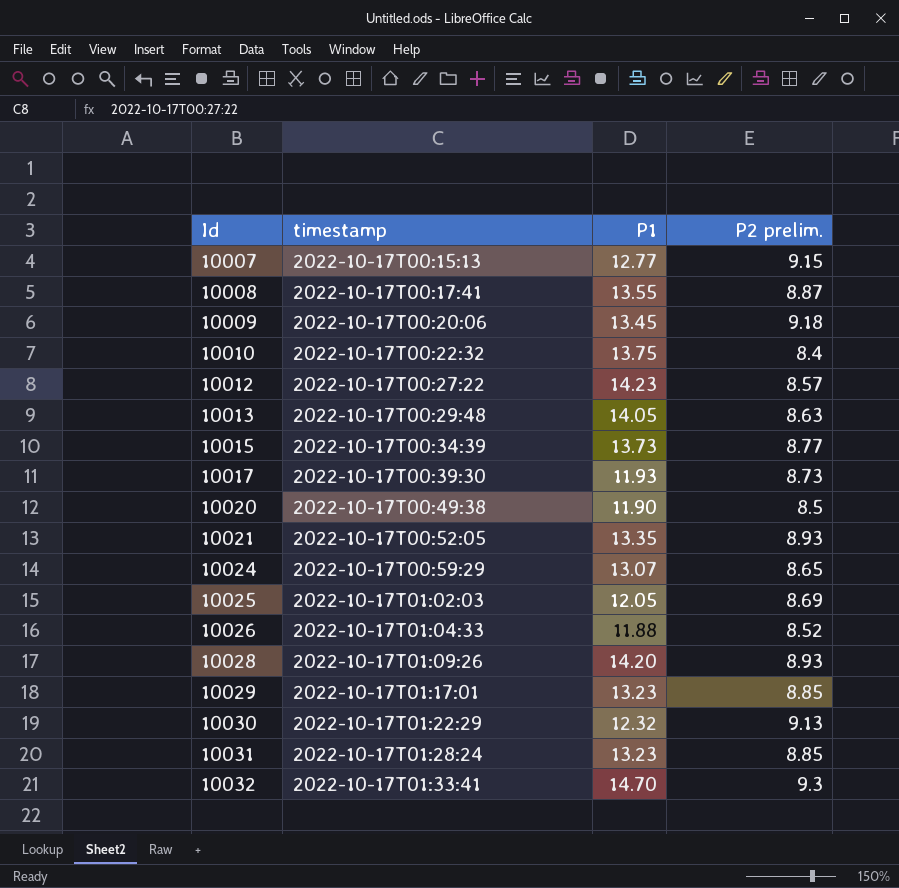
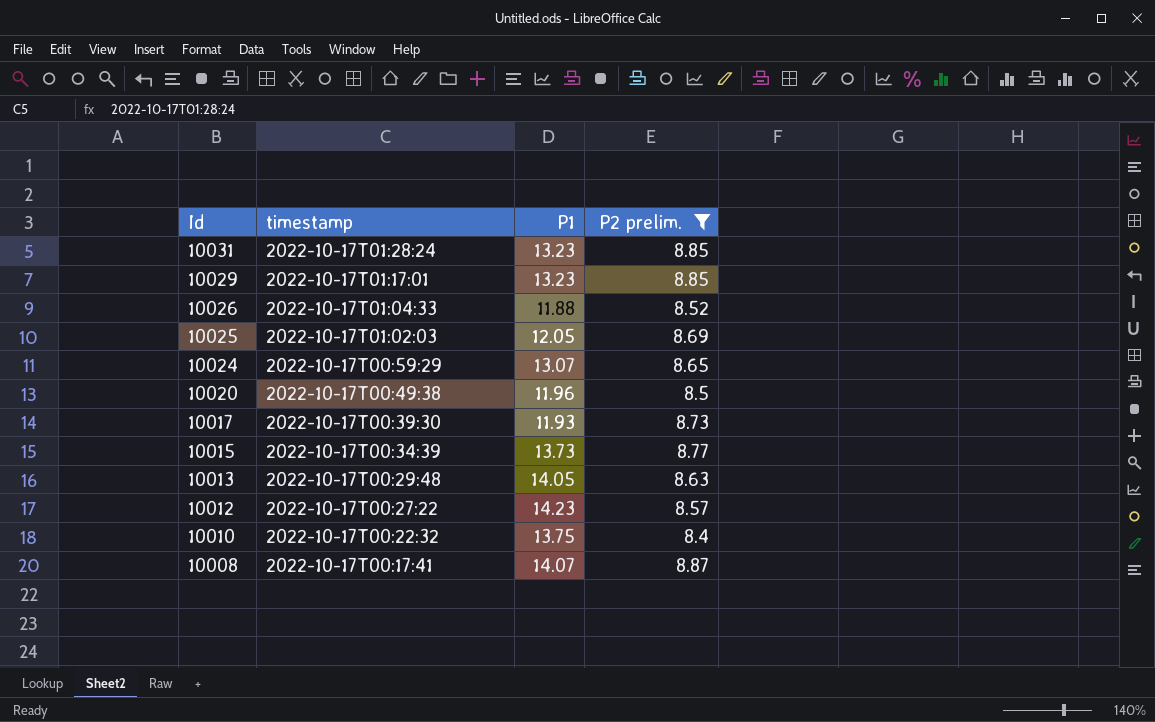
filter: none -> P2 prelim. <= 8.87
row order: Id ascending -> Id descending
10020 | P1: 11.90 -> 11.96
10008 | P1: 13.55 -> 14.07

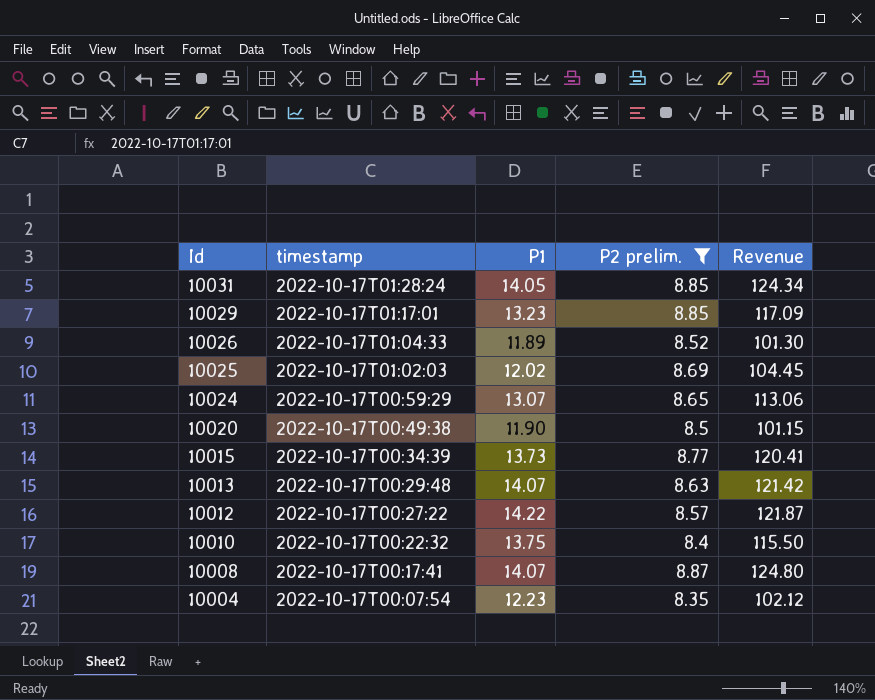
column Revenue | formula: none -> [P1] * [P2 prelim.]
row 10017: 2022-10-17T00:39:30 | 11.93 | 8.73 -> none
10031 | P1: 13.23 -> 14.05
10026 | P1: 11.88 -> 11.89
10025 | P1: 12.05 -> 12.02
10020 | P1: 11.96 -> 11.90
10013 | P1: 14.05 -> 14.07
10012 | P1: 14.23 -> 14.22
row 10004: none -> 2022-10-17T00:07:54 | 12.23 | 8.35 | 102.12

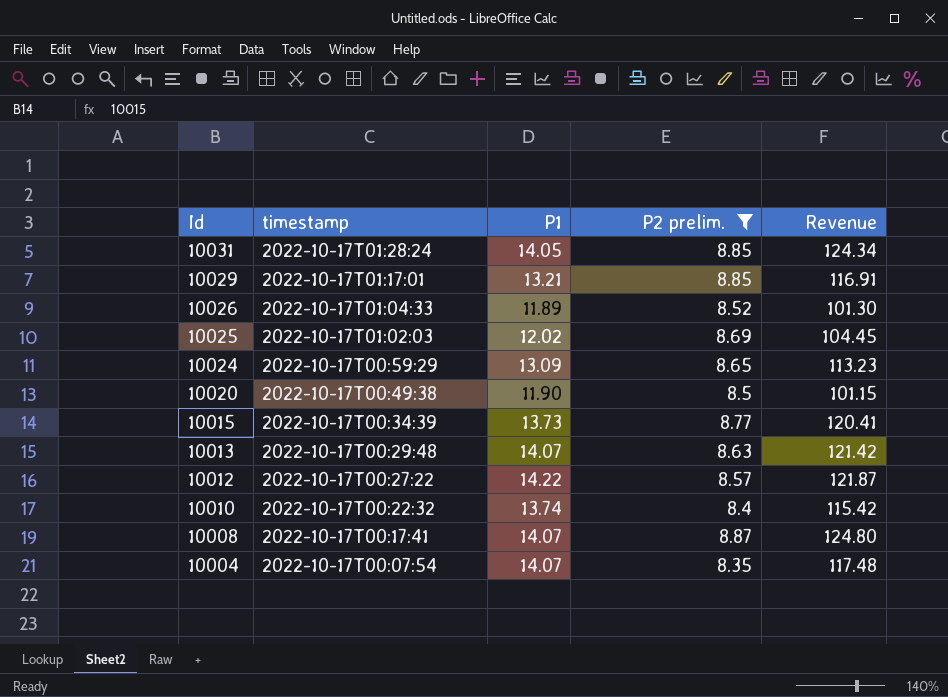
10029 | P1: 13.23 -> 13.21
10029 | Revenue: 117.09 -> 116.91
10024 | P1: 13.07 -> 13.09
10024 | Revenue: 113.06 -> 113.23
10010 | P1: 13.75 -> 13.74
10010 | Revenue: 115.50 -> 115.42
10004 | P1: 12.23 -> 14.07
10004 | Revenue: 102.12 -> 117.48

